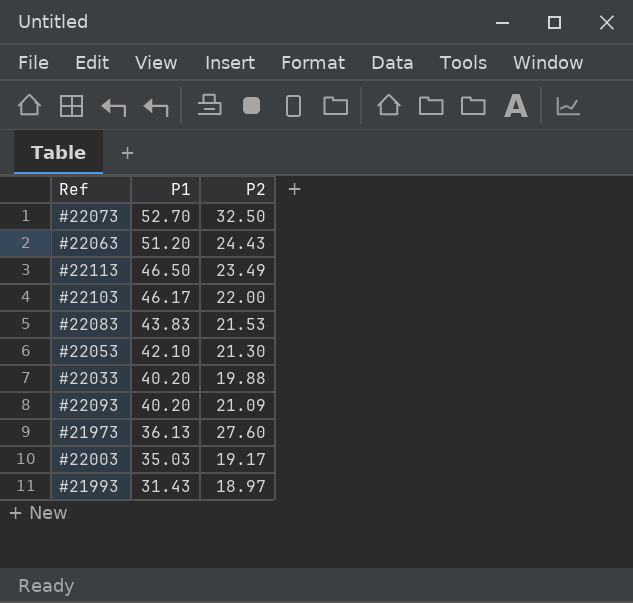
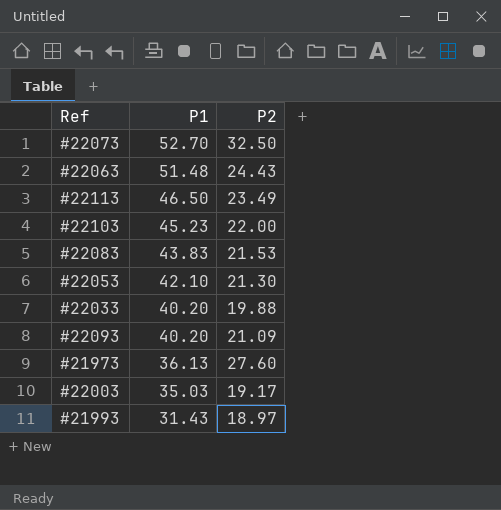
#22063 | P1: 51.20 -> 51.48
#22103 | P1: 46.17 -> 45.23

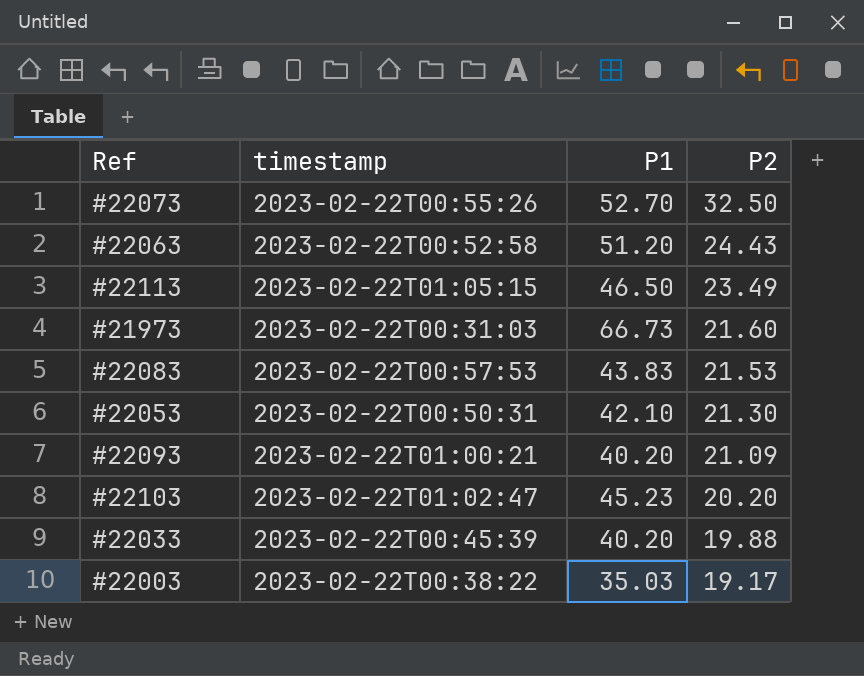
row order: P1 descending -> P2 descending
column timestamp | position: none -> 2
row #21993: 31.43 | 18.97 -> none
#22063 | P1: 51.48 -> 51.20
#21973 | P1: 36.13 -> 66.73
#21973 | P2: 27.60 -> 21.60
#22103 | P2: 22.00 -> 20.20

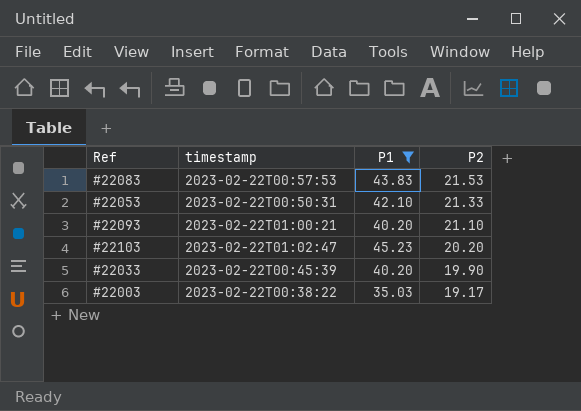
filter: none -> P1 <= 45.23
#22053 | P2: 21.30 -> 21.33
#22093 | P2: 21.09 -> 21.10
#22033 | P2: 19.88 -> 19.90

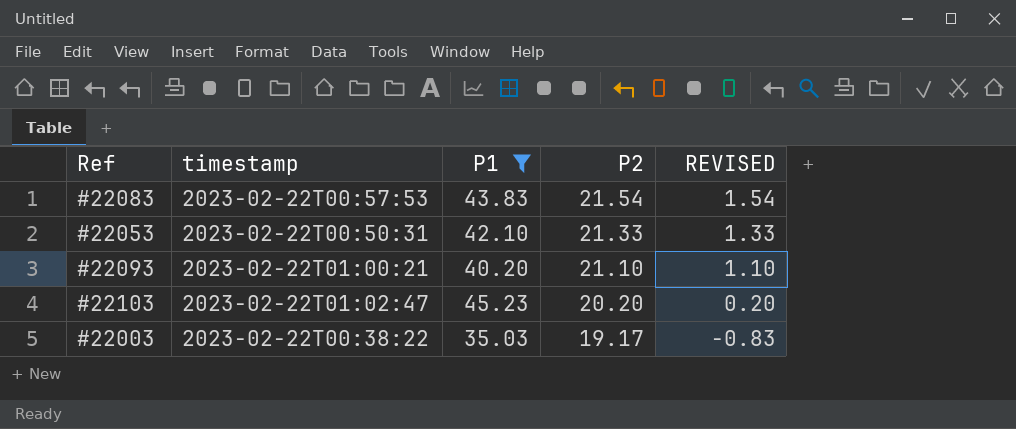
column REVISED | formula: none -> [P2] - 20
row #22033: 2023-02-22T00:45:39 | 40.20 | 19.90 -> none
#22083 | P2: 21.53 -> 21.54

